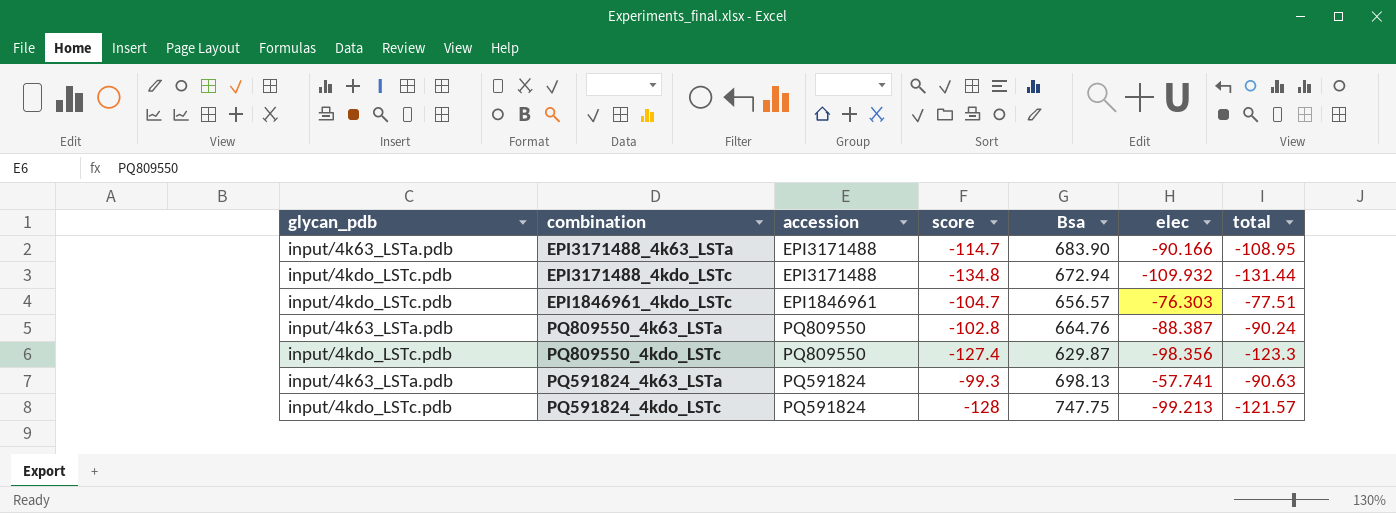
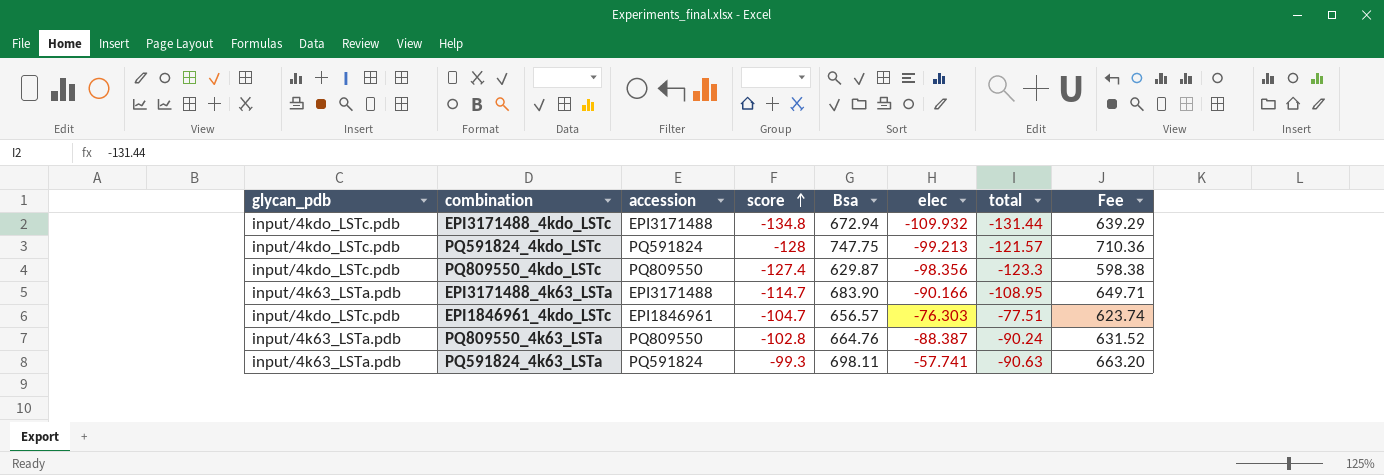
row order: none -> score ascending
column Fee | formula: none -> [Bsa] * 0.95
PQ591824_4k63_LSTa | Bsa: 698.13 -> 698.11

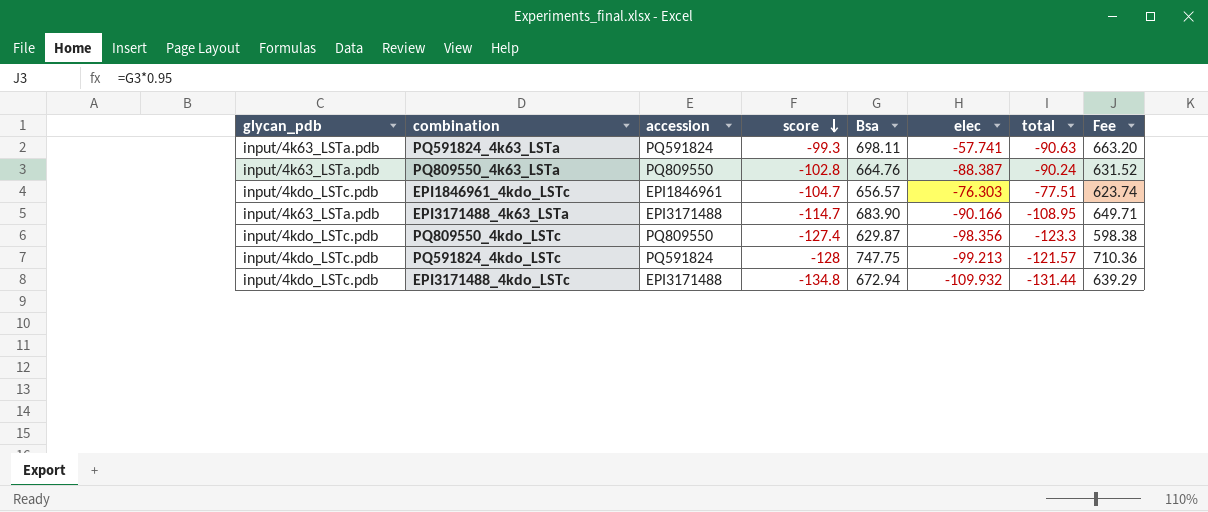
row order: score ascending -> score descending

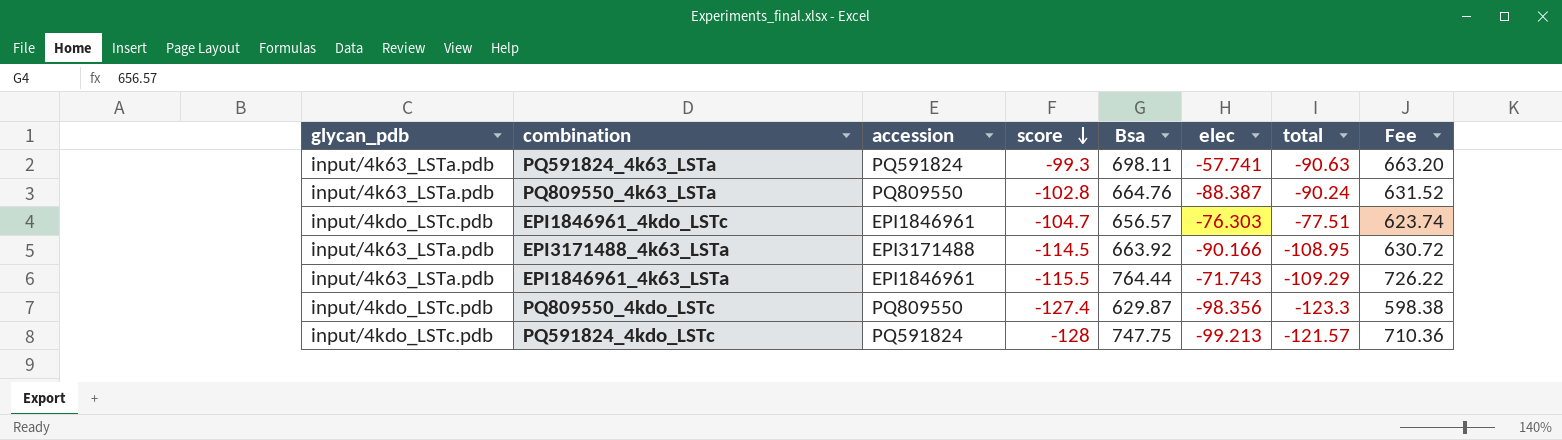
row EPI3171488_4kdo_LSTc: input/4kdo_LSTc.pdb | EPI3171488 | -134.8 | 672.94 | -109.932 | -131.44 | 639.29 -> none
EPI3171488_4k63_LSTa | score: -114.7 -> -114.5
EPI3171488_4k63_LSTa | Bsa: 683.90 -> 663.92
EPI3171488_4k63_LSTa | Fee: 649.71 -> 630.72
row EPI1846961_4k63_LSTa: none -> input/4k63_LSTa.pdb | EPI1846961 | -115.5 | 764.44 | -71.743 | -109.29 | 726.22

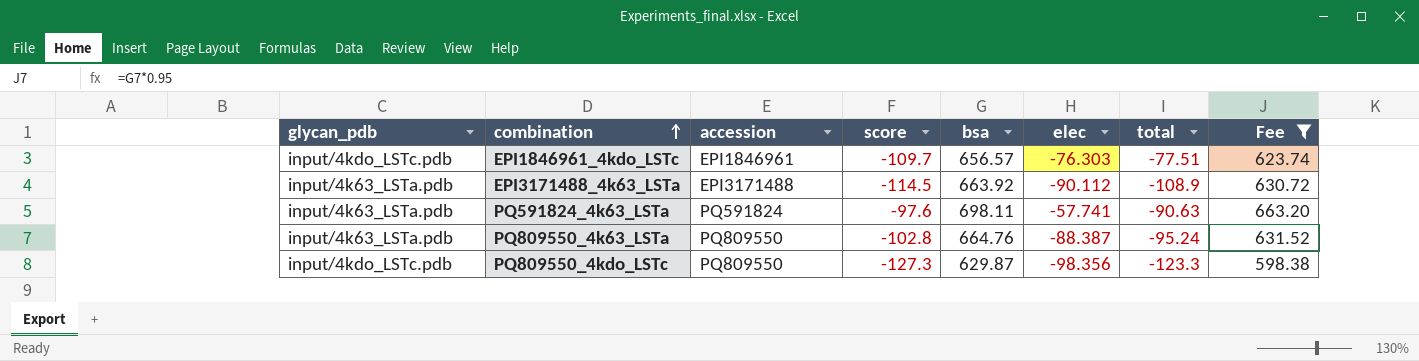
filter: none -> Fee <= 663.20
row order: score descending -> combination ascending
column name: Bsa -> bsa
EPI1846961_4kdo_LSTc | score: -104.7 -> -109.7
EPI3171488_4k63_LSTa | elec: -90.166 -> -90.112
EPI3171488_4k63_LSTa | total: -108.95 -> -108.9
PQ591824_4k63_LSTa | score: -99.3 -> -97.6
PQ809550_4k63_LSTa | total: -90.24 -> -95.24
PQ809550_4kdo_LSTc | score: -127.4 -> -127.3

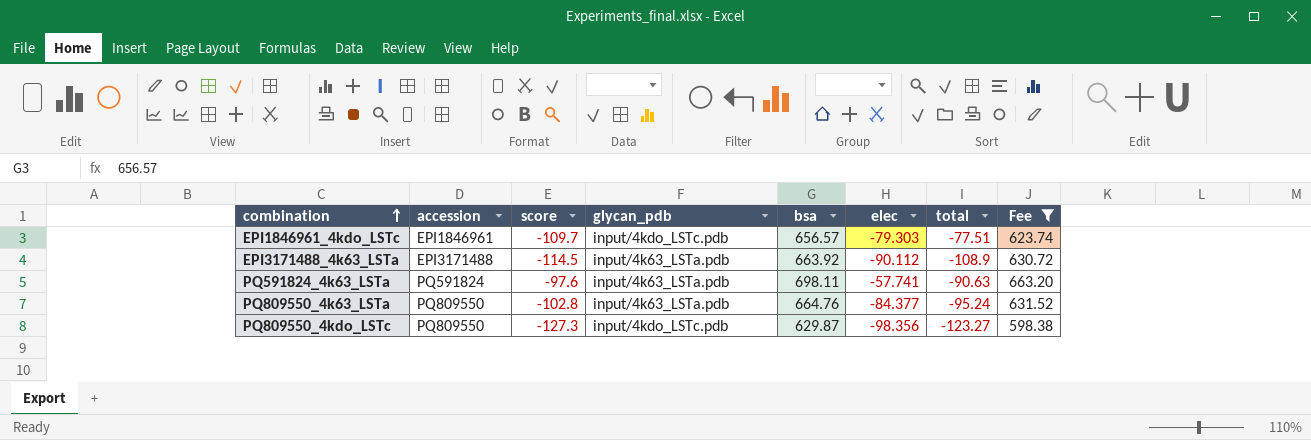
column glycan_pdb | position: 1 -> 4
EPI1846961_4kdo_LSTc | elec: -76.303 -> -79.303
PQ809550_4k63_LSTa | elec: -88.387 -> -84.377
PQ809550_4kdo_LSTc | total: -123.3 -> -123.27

